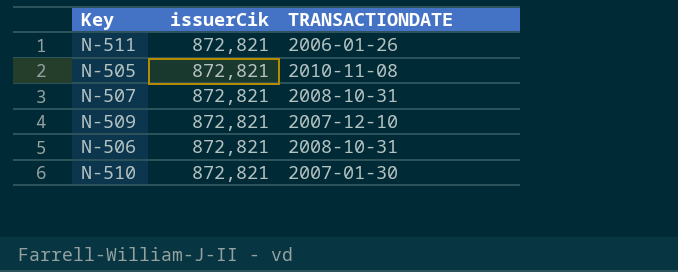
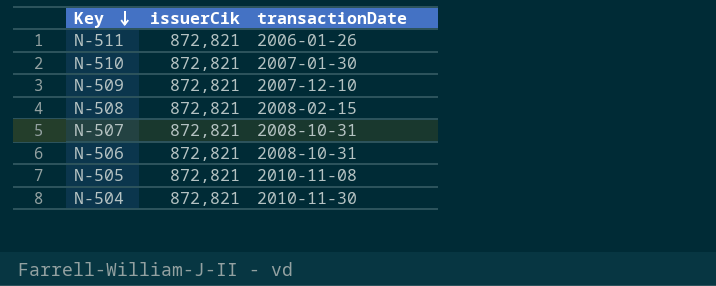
row order: none -> Key descending
column name: TRANSACTIONDATE -> transactionDate
row N-508: none -> 872,821 | 2008-02-15
row N-504: none -> 872,821 | 2010-11-30

